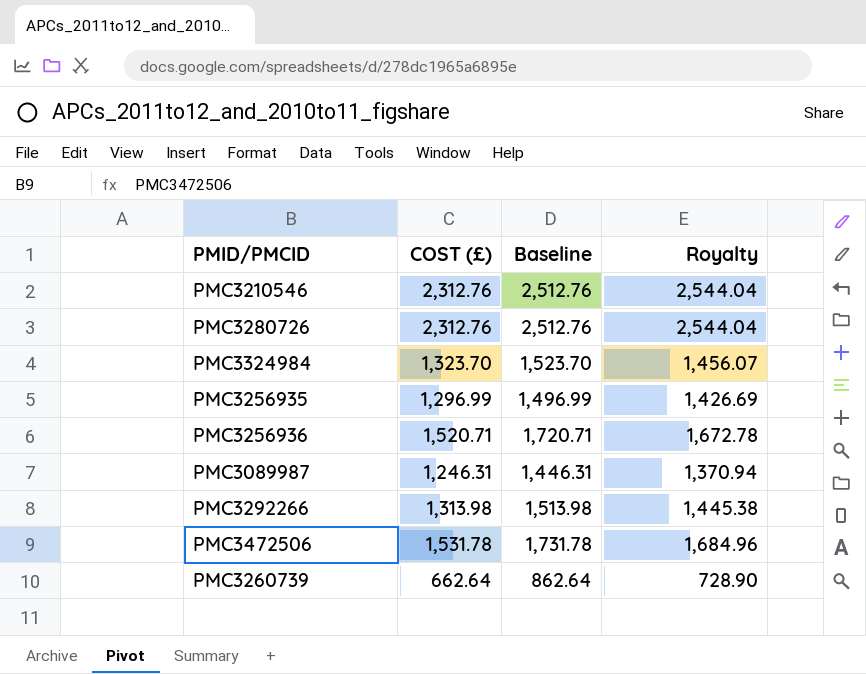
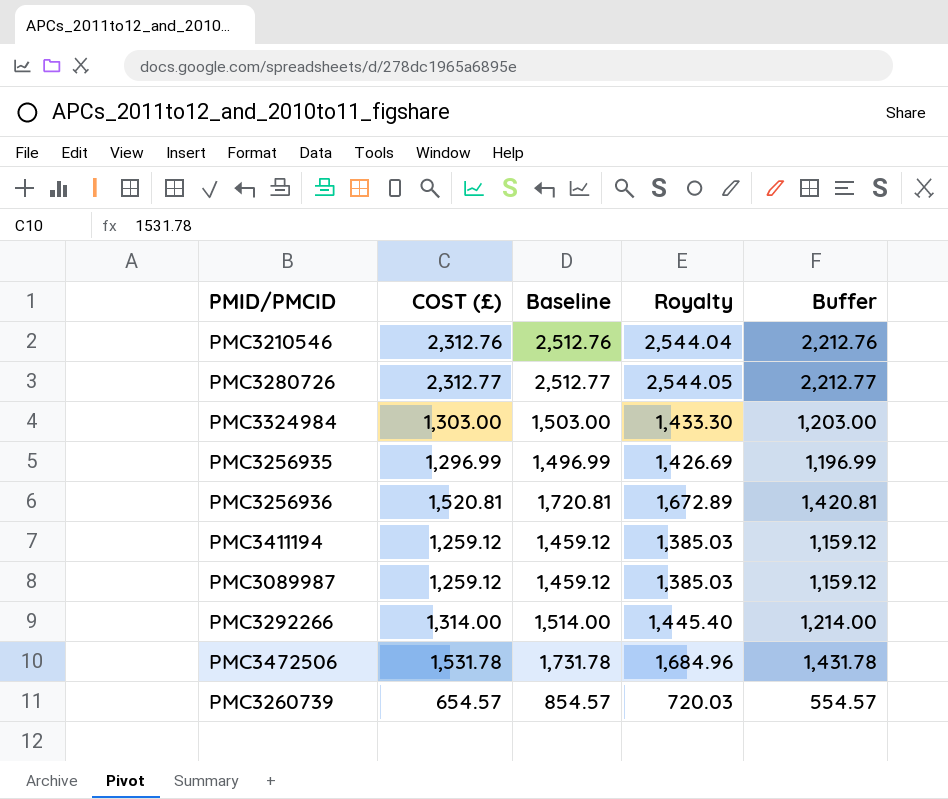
column Buffer | formula: none -> [COST (£)] - 100
PMC3280726 | COST (£): 2,312.76 -> 2,312.77
PMC3280726 | Baseline: 2,512.76 -> 2,512.77
PMC3280726 | Royalty: 2,544.04 -> 2,544.05
PMC3324984 | COST (£): 1,323.70 -> 1,303.00
PMC3324984 | Baseline: 1,523.70 -> 1,503.00
PMC3324984 | Royalty: 1,456.07 -> 1,433.30
PMC3256936 | COST (£): 1,520.71 -> 1,520.81
PMC3256936 | Baseline: 1,720.71 -> 1,720.81
PMC3256936 | Royalty: 1,672.78 -> 1,672.89
row PMC3411194: none -> 1,259.12 | 1,459.12 | 1,385.03 | 1,159.12
PMC3089987 | COST (£): 1,246.31 -> 1,259.12
PMC3089987 | Baseline: 1,446.31 -> 1,459.12
PMC3089987 | Royalty: 1,370.94 -> 1,385.03
PMC3292266 | COST (£): 1,313.98 -> 1,314.00
PMC3292266 | Baseline: 1,513.98 -> 1,514.00
PMC3292266 | Royalty: 1,445.38 -> 1,445.40
PMC3260739 | COST (£): 662.64 -> 654.57
PMC3260739 | Baseline: 862.64 -> 854.57
PMC3260739 | Royalty: 728.90 -> 720.03

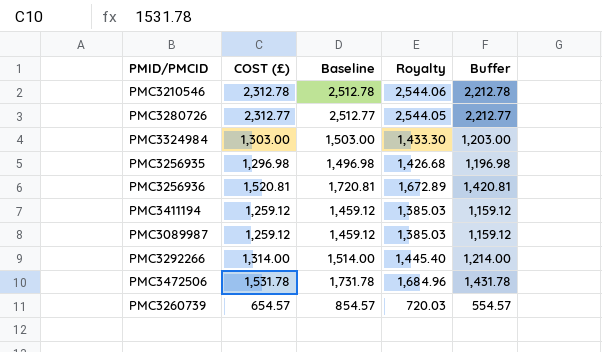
PMC3210546 | COST (£): 2,312.76 -> 2,312.78
PMC3210546 | Baseline: 2,512.76 -> 2,512.78
PMC3210546 | Royalty: 2,544.04 -> 2,544.06
PMC3210546 | Buffer: 2,212.76 -> 2,212.78
PMC3256935 | COST (£): 1,296.99 -> 1,296.98
PMC3256935 | Baseline: 1,496.99 -> 1,496.98
PMC3256935 | Royalty: 1,426.69 -> 1,426.68
PMC3256935 | Buffer: 1,196.99 -> 1,196.98

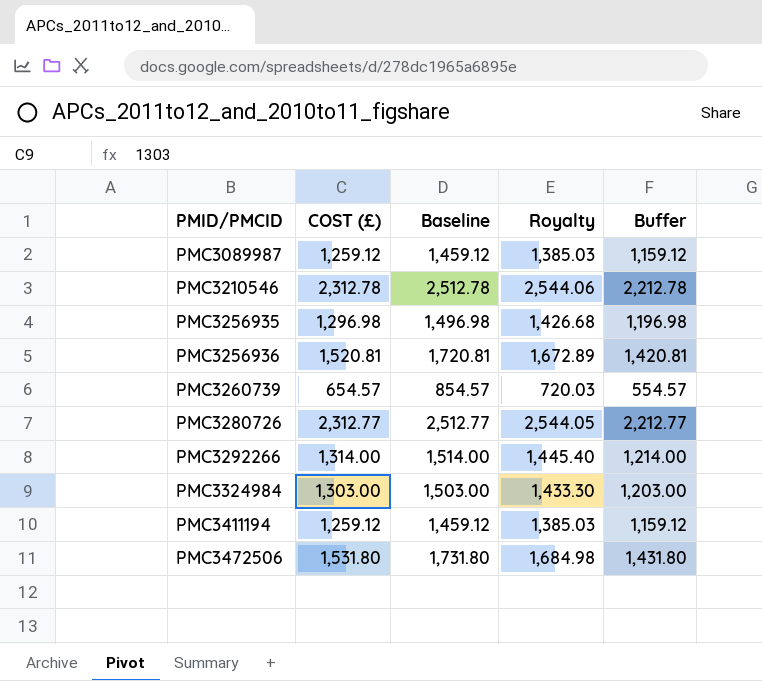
row order: none -> PMID/PMCID ascending
PMC3472506 | COST (£): 1,531.78 -> 1,531.80
PMC3472506 | Baseline: 1,731.78 -> 1,731.80
PMC3472506 | Royalty: 1,684.96 -> 1,684.98
PMC3472506 | Buffer: 1,431.78 -> 1,431.80

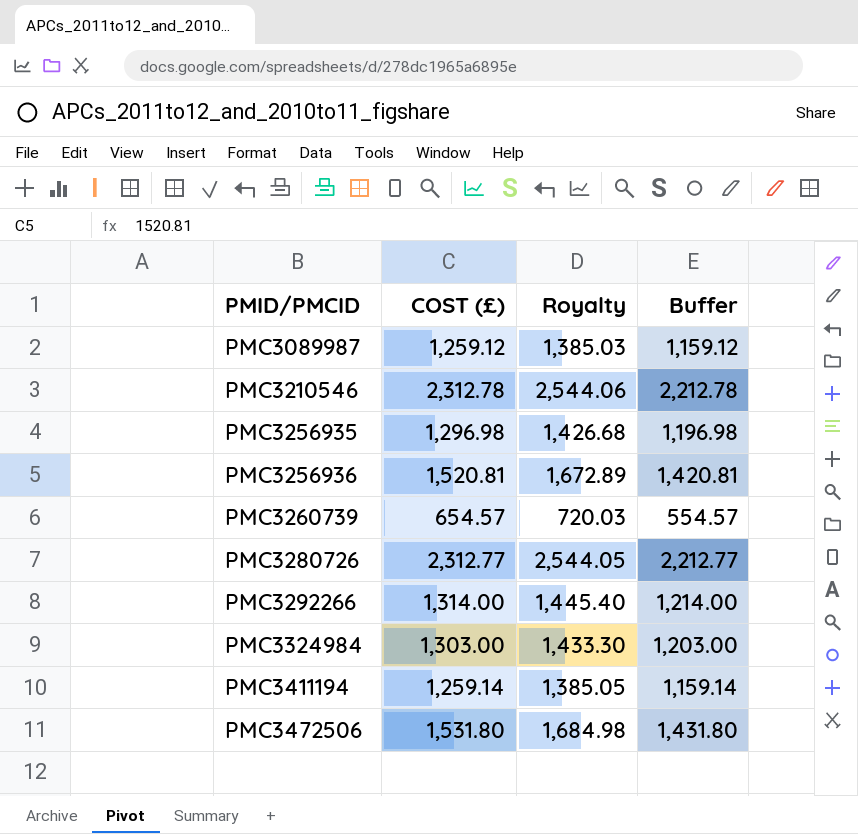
column Baseline | formula: [COST (£)] + 200 -> none
PMC3411194 | COST (£): 1,259.12 -> 1,259.14
PMC3411194 | Royalty: 1,385.03 -> 1,385.05
PMC3411194 | Buffer: 1,159.12 -> 1,159.14

